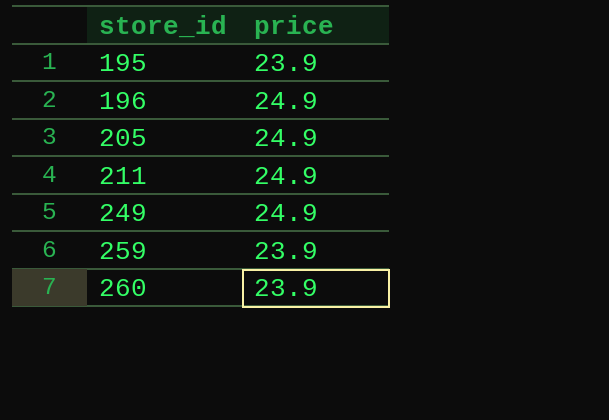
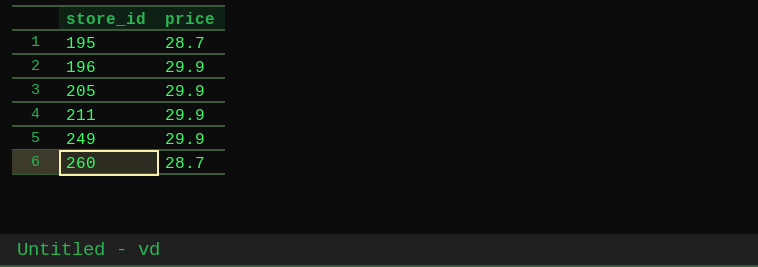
row 259: 23.9 -> none
195 | price: 23.9 -> 28.7
196 | price: 24.9 -> 29.9
205 | price: 24.9 -> 29.9
211 | price: 24.9 -> 29.9
249 | price: 24.9 -> 29.9
260 | price: 23.9 -> 28.7

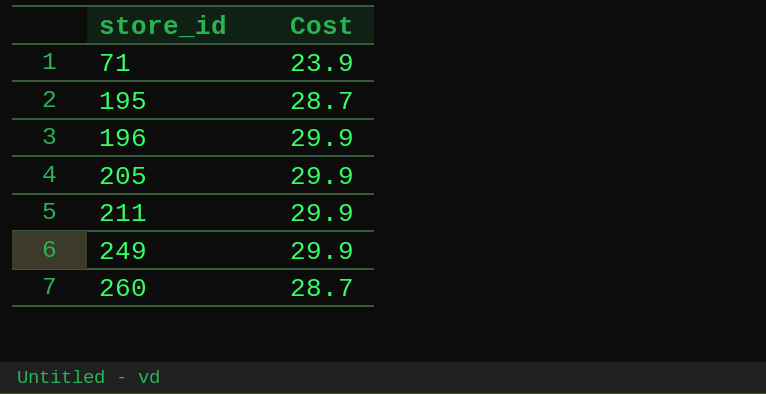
column name: price -> Cost
row 71: none -> 23.9

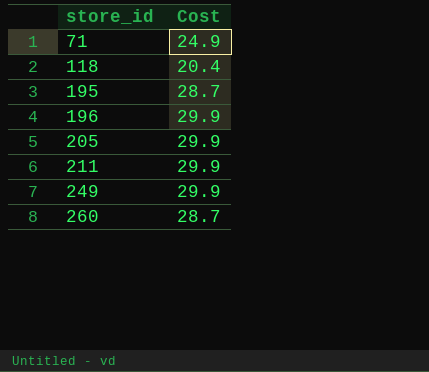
71 | Cost: 23.9 -> 24.9
row 118: none -> 20.4

